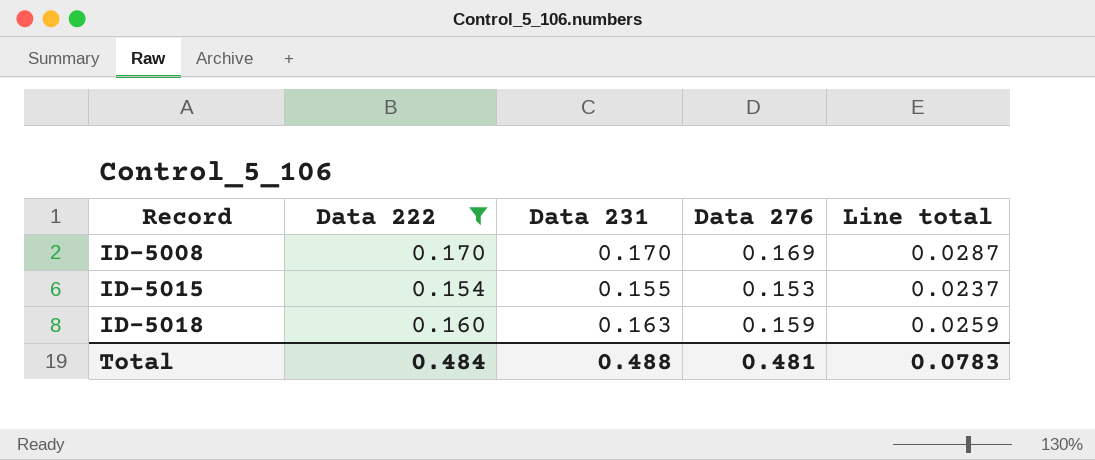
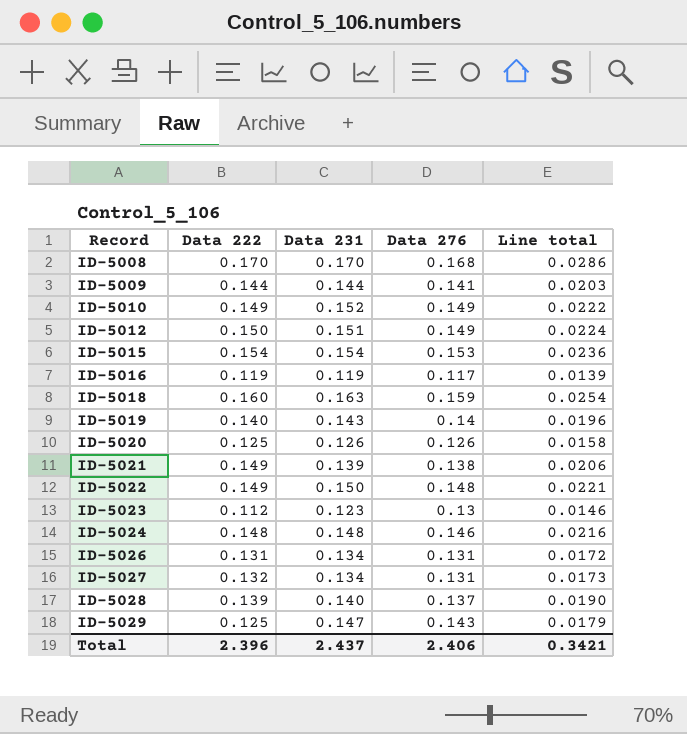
filter: Data 222 >= 0.154 -> none
column Line total | formula: [Data 231] * [Data 276] -> [Data 222] * [Data 276]
ID-5008 | Data 276: 0.169 -> 0.168
ID-5015 | Data 231: 0.155 -> 0.154
Total | Data 222: 0.484 -> 2.396
Total | Data 231: 0.488 -> 2.437
Total | Data 276: 0.481 -> 2.406
Total | Line total: 0.0783 -> 0.3421

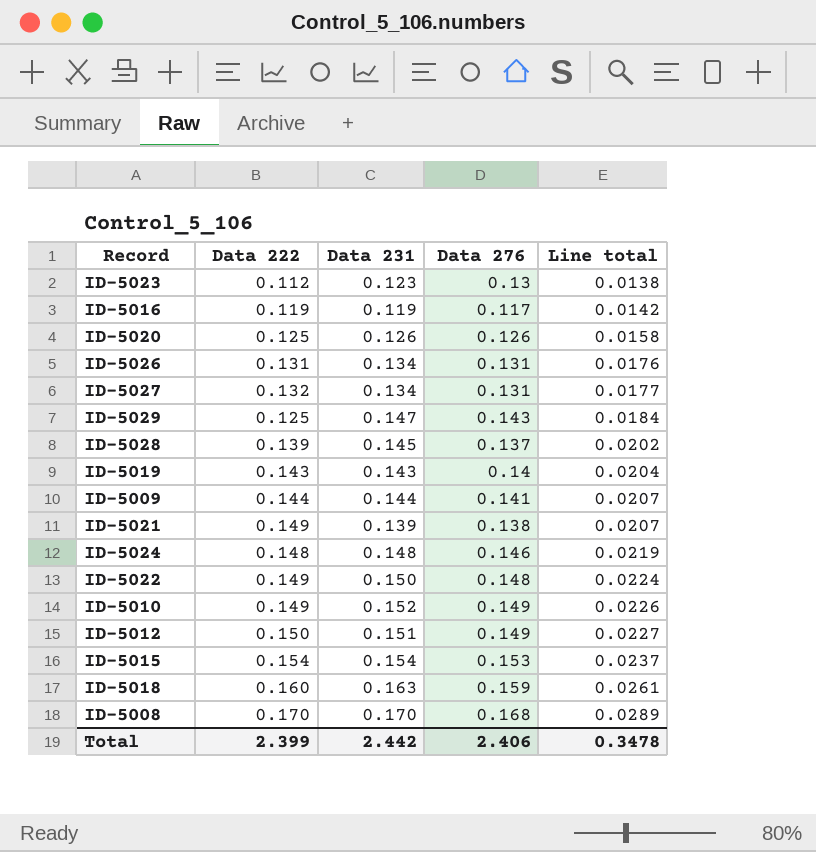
row order: Record ascending -> Line total ascending
column Line total | formula: [Data 222] * [Data 276] -> [Data 222] * [Data 231]
ID-5028 | Data 231: 0.140 -> 0.145
ID-5019 | Data 222: 0.140 -> 0.143
Total | Data 222: 2.396 -> 2.399
Total | Data 231: 2.437 -> 2.442
Total | Line total: 0.3421 -> 0.3478

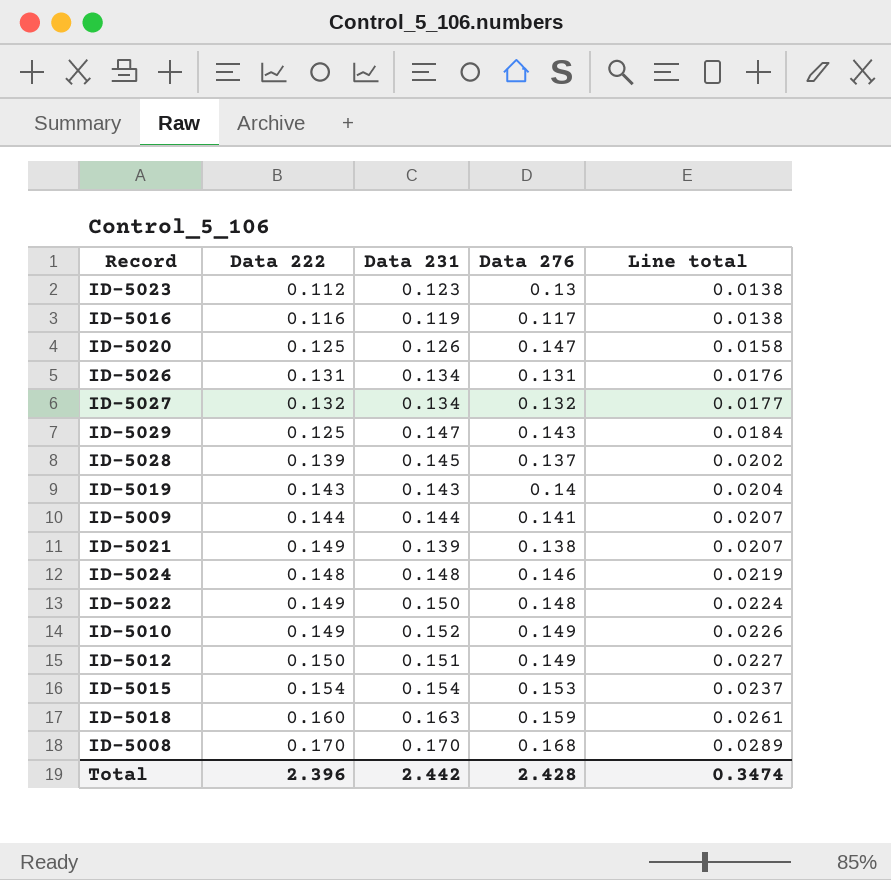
ID-5016 | Data 222: 0.119 -> 0.116
ID-5016 | Line total: 0.0142 -> 0.0138
ID-5020 | Data 276: 0.126 -> 0.147
ID-5027 | Data 276: 0.131 -> 0.132
Total | Data 222: 2.399 -> 2.396
Total | Data 276: 2.406 -> 2.428
Total | Line total: 0.3478 -> 0.3474

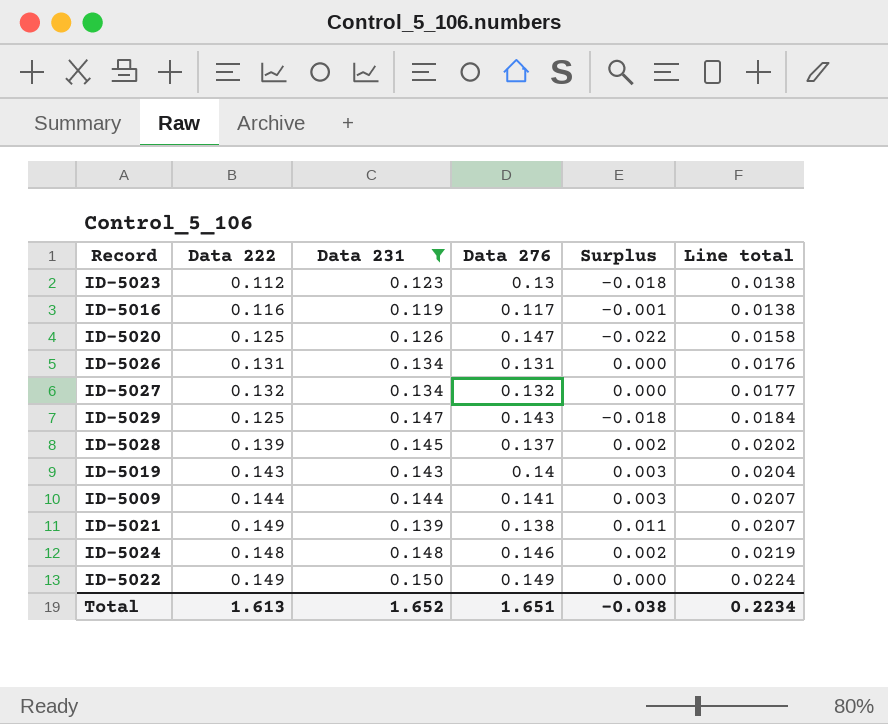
filter: none -> Data 231 <= 0.150
column Surplus | formula: none -> [Data 222] - [Data 276]
ID-5022 | Data 276: 0.148 -> 0.149
Total | Data 222: 2.396 -> 1.613
Total | Data 231: 2.442 -> 1.652
Total | Data 276: 2.428 -> 1.651
Total | Line total: 0.3474 -> 0.2234

